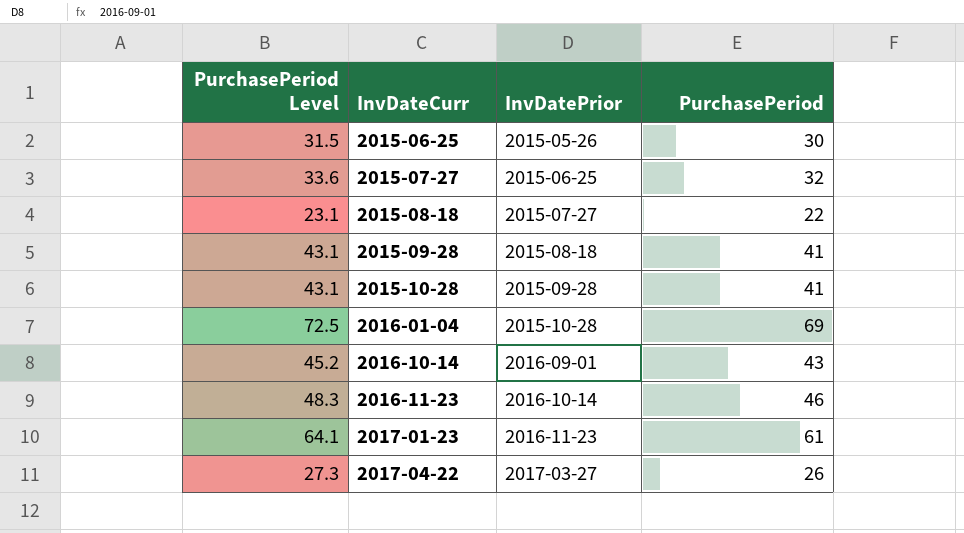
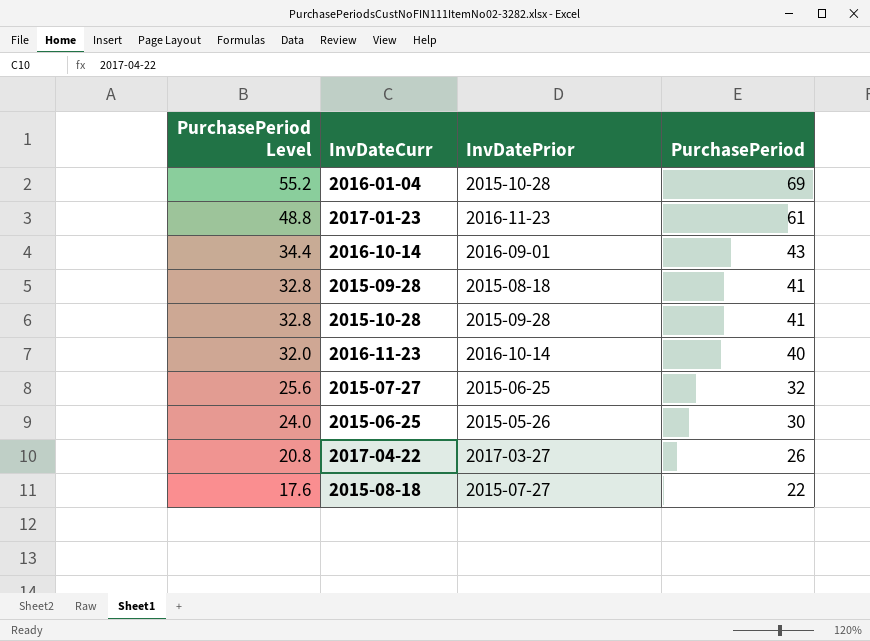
row order: InvDateCurr ascending -> PurchasePeriod Level descending
column PurchasePeriod Level | formula: [PurchasePeriod] * 1.05 -> [PurchasePeriod] * 0.8
2016-11-23 | PurchasePeriod: 46 -> 40

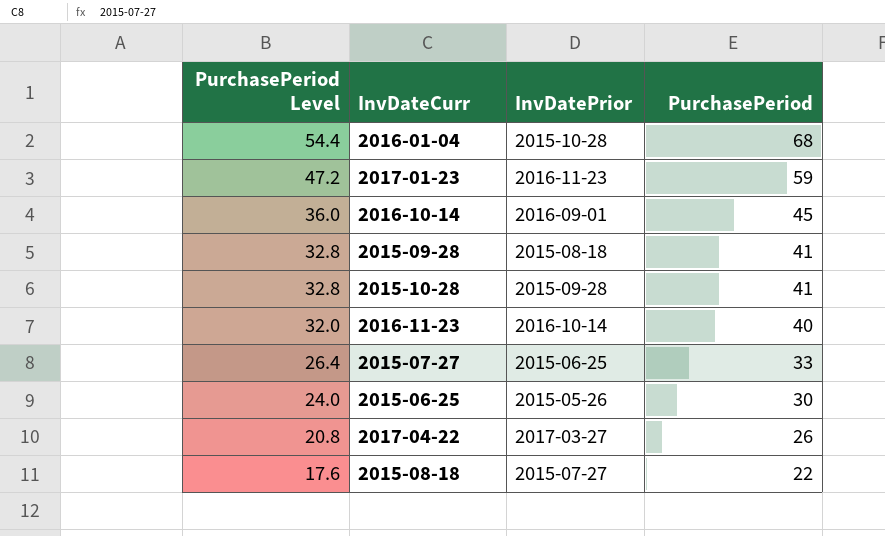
2016-01-04 | PurchasePeriod Level: 55.2 -> 54.4
2016-01-04 | PurchasePeriod: 69 -> 68
2017-01-23 | PurchasePeriod Level: 48.8 -> 47.2
2017-01-23 | PurchasePeriod: 61 -> 59
2016-10-14 | PurchasePeriod Level: 34.4 -> 36.0
2016-10-14 | PurchasePeriod: 43 -> 45
2015-07-27 | PurchasePeriod Level: 25.6 -> 26.4
2015-07-27 | PurchasePeriod: 32 -> 33

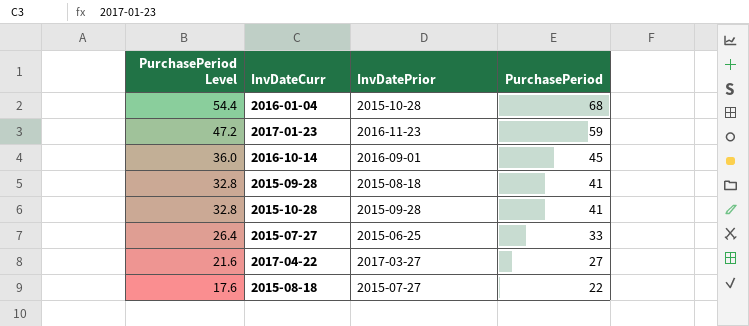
row 2016-11-23: 32.0 | 2016-10-14 | 40 -> none
row 2015-06-25: 24.0 | 2015-05-26 | 30 -> none
2017-04-22 | PurchasePeriod Level: 20.8 -> 21.6
2017-04-22 | PurchasePeriod: 26 -> 27

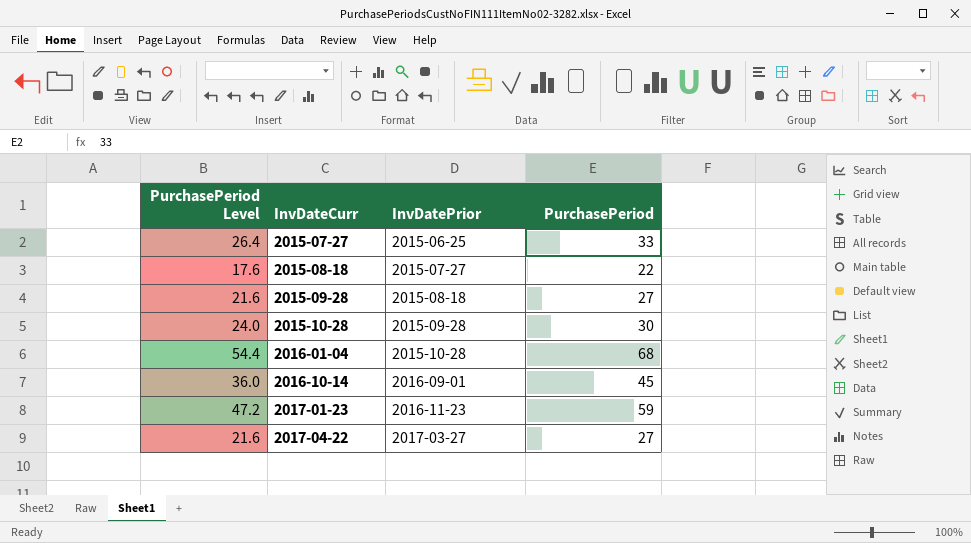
row order: PurchasePeriod Level descending -> InvDateCurr ascending
2015-09-28 | PurchasePeriod Level: 32.8 -> 21.6
2015-09-28 | PurchasePeriod: 41 -> 27
2015-10-28 | PurchasePeriod Level: 32.8 -> 24.0
2015-10-28 | PurchasePeriod: 41 -> 30

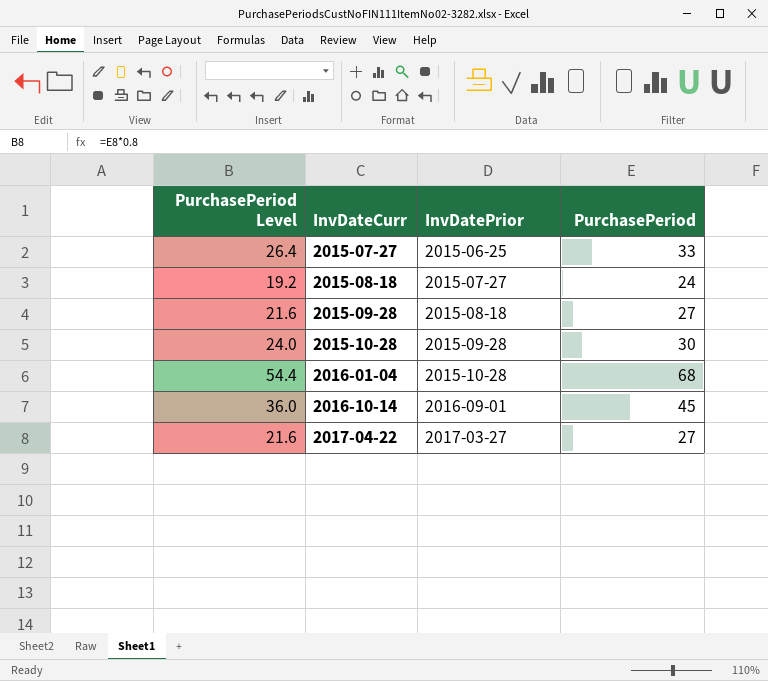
row 2017-01-23: 47.2 | 2016-11-23 | 59 -> none
2015-08-18 | PurchasePeriod Level: 17.6 -> 19.2
2015-08-18 | PurchasePeriod: 22 -> 24

